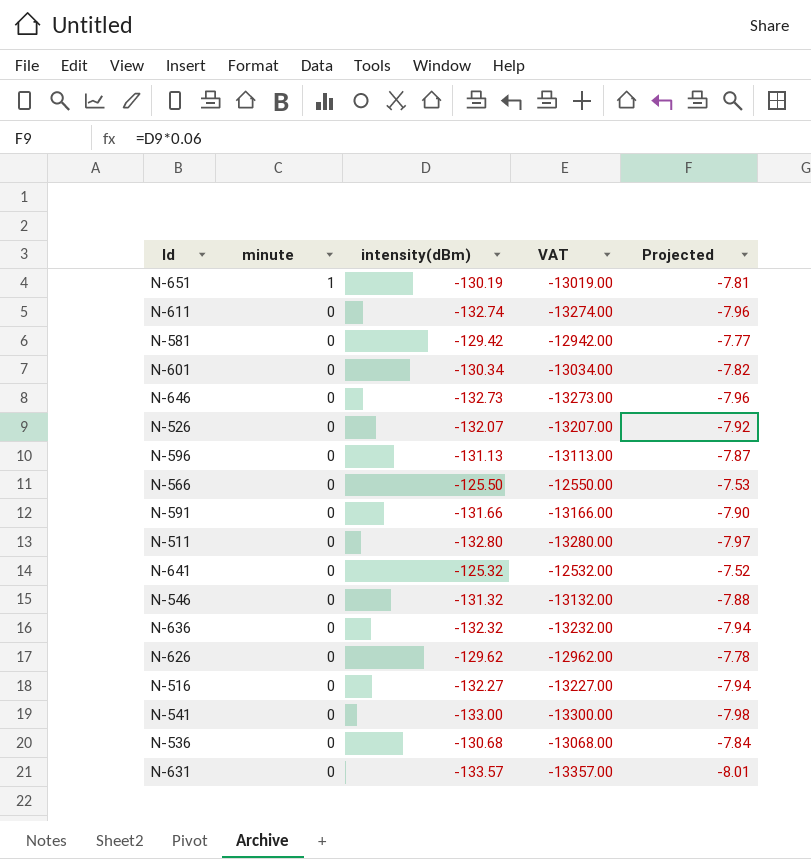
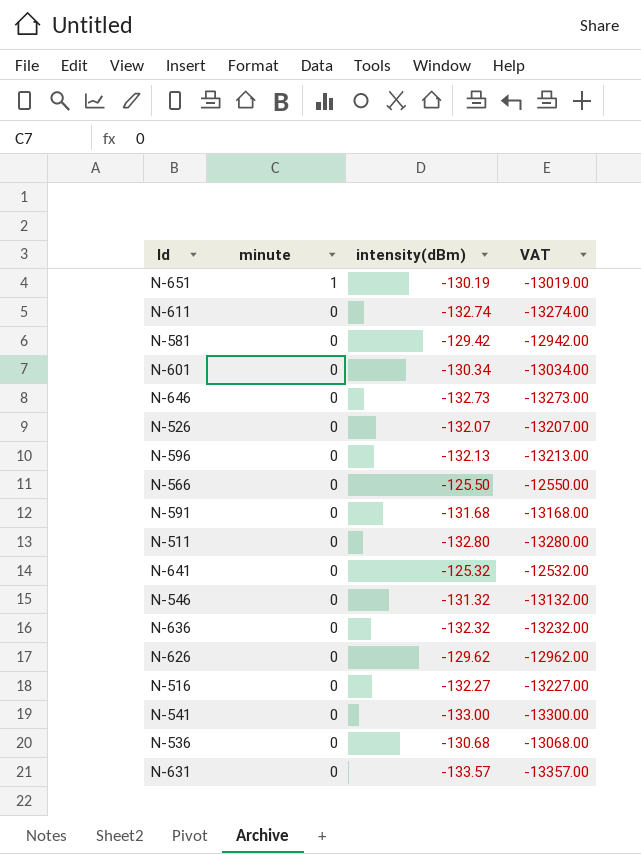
column Projected | formula: [intensity(dBm)] * 0.06 -> none
N-596 | intensity(dBm): -131.13 -> -132.13
N-596 | VAT: -13113.00 -> -13213.00
N-591 | intensity(dBm): -131.66 -> -131.68
N-591 | VAT: -13166.00 -> -13168.00

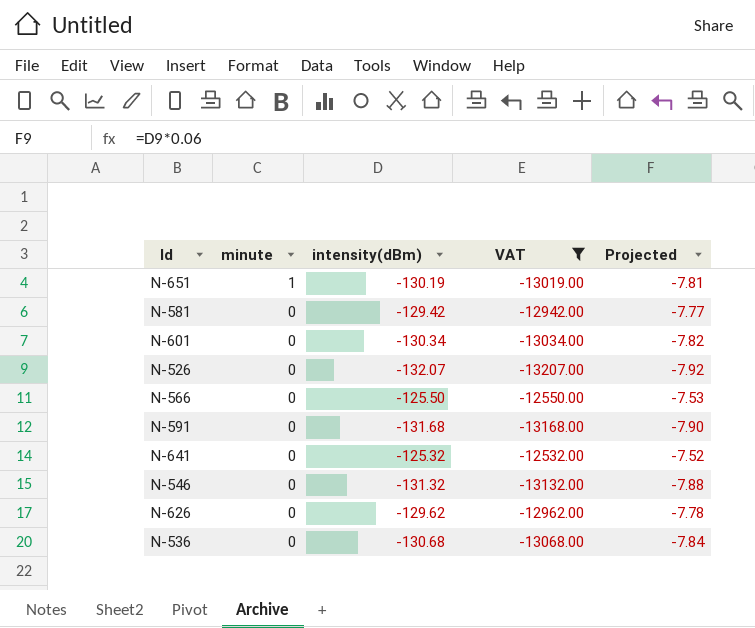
filter: none -> VAT >= -13207.00
column Projected | formula: none -> [intensity(dBm)] * 0.06

